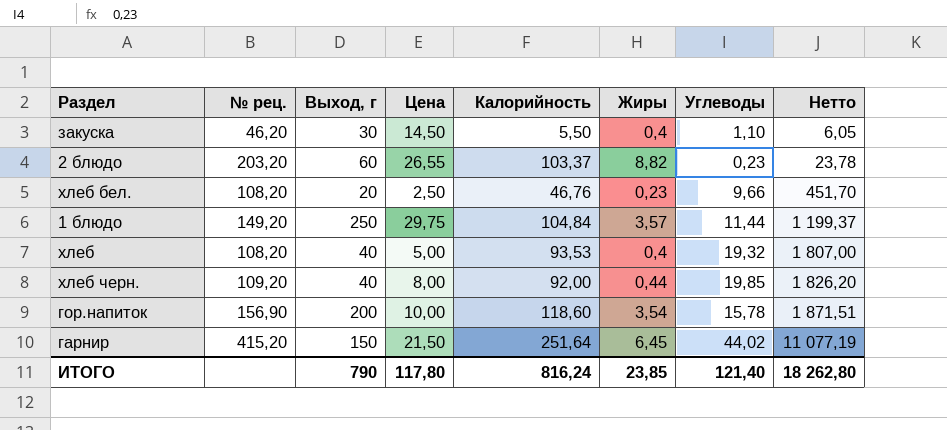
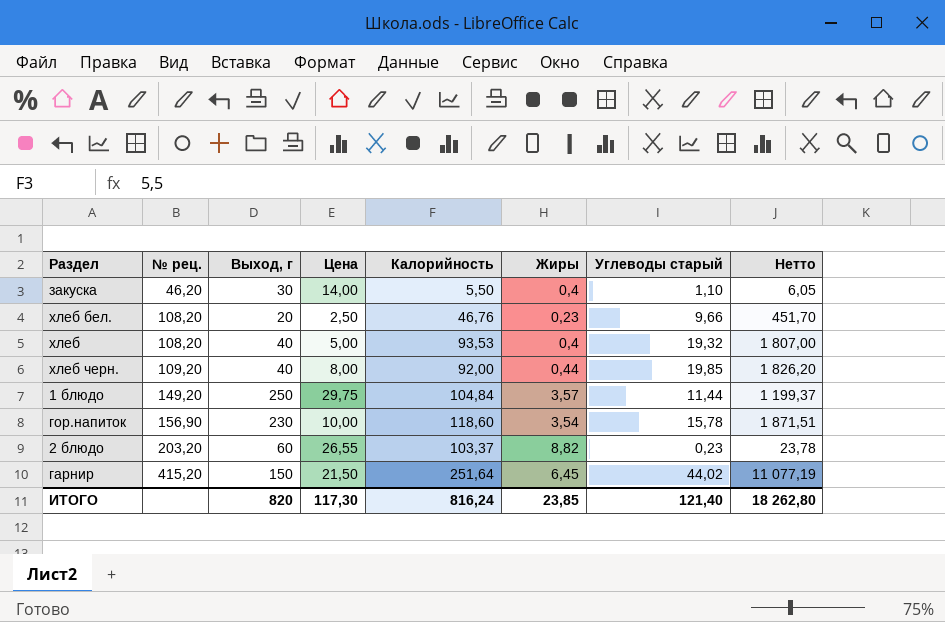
row order: Нетто ascending -> № рец. ascending
column name: Углеводы -> Углеводы старый
закуска | Цена: 14,50 -> 14,00
гор.напиток | Выход, г: 200 -> 230
ИТОГО | Выход, г: 790 -> 820
ИТОГО | Цена: 117,80 -> 117,30

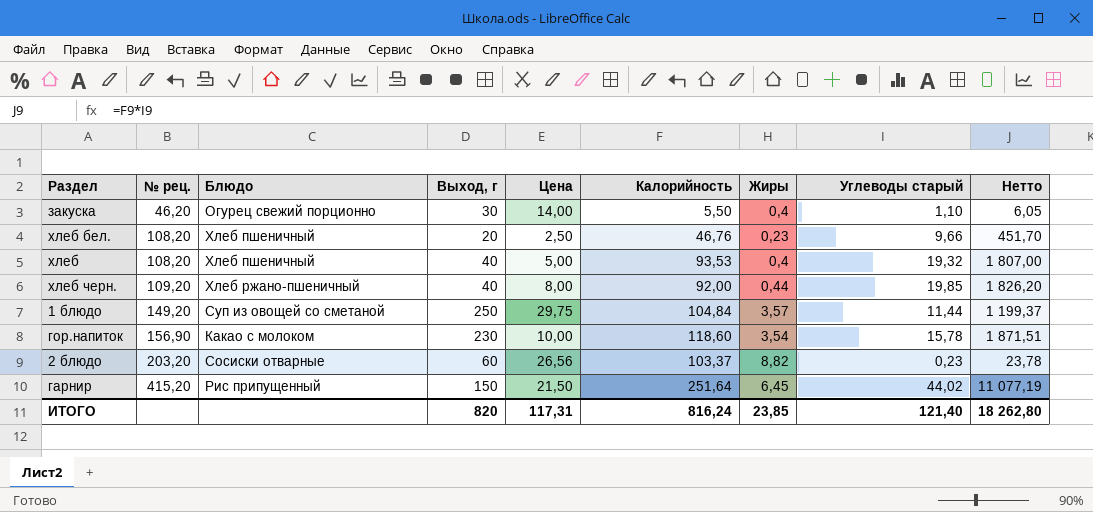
column Блюдо | position: none -> 3
2 блюдо | Цена: 26,55 -> 26,56
ИТОГО | Цена: 117,30 -> 117,31

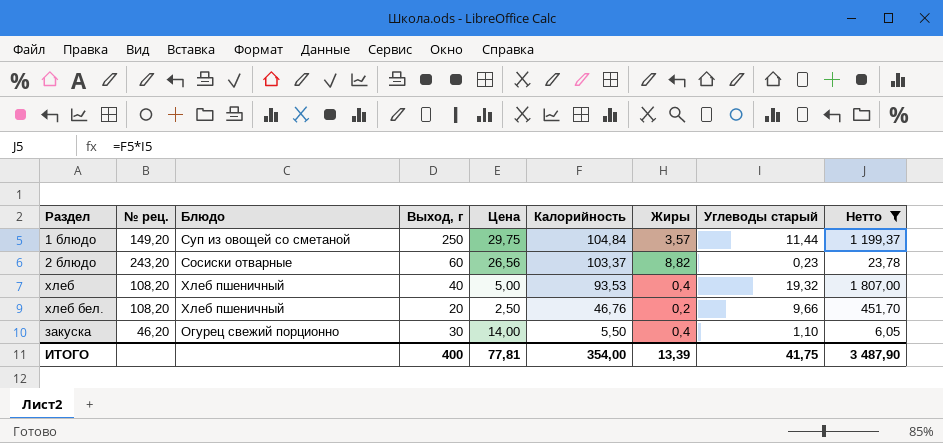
filter: none -> Нетто <= 1 807,00
row order: № рец. ascending -> Калорийность descending
2 блюдо | № рец.: 203,20 -> 243,20
хлеб бел. | Жиры: 0,23 -> 0,2
ИТОГО | Выход, г: 820 -> 400
ИТОГО | Цена: 117,31 -> 77,81
ИТОГО | Калорийность: 816,24 -> 354,00
ИТОГО | Жиры: 23,85 -> 13,39
ИТОГО | Углеводы старый: 121,40 -> 41,75
ИТОГО | Нетто: 18 262,80 -> 3 487,90

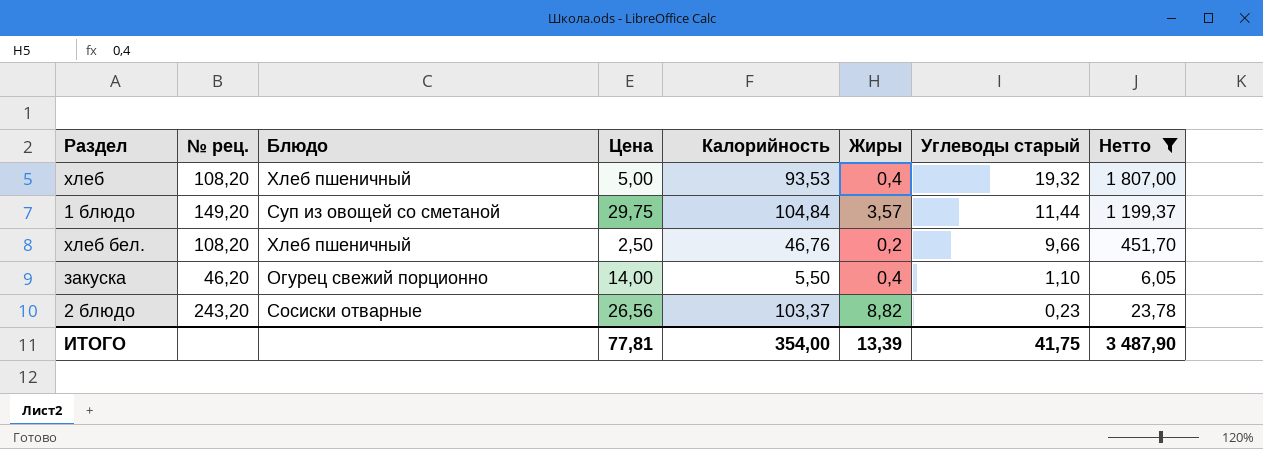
row order: Калорийность descending -> Углеводы старый descending
column Выход, г | position: 4 -> none

